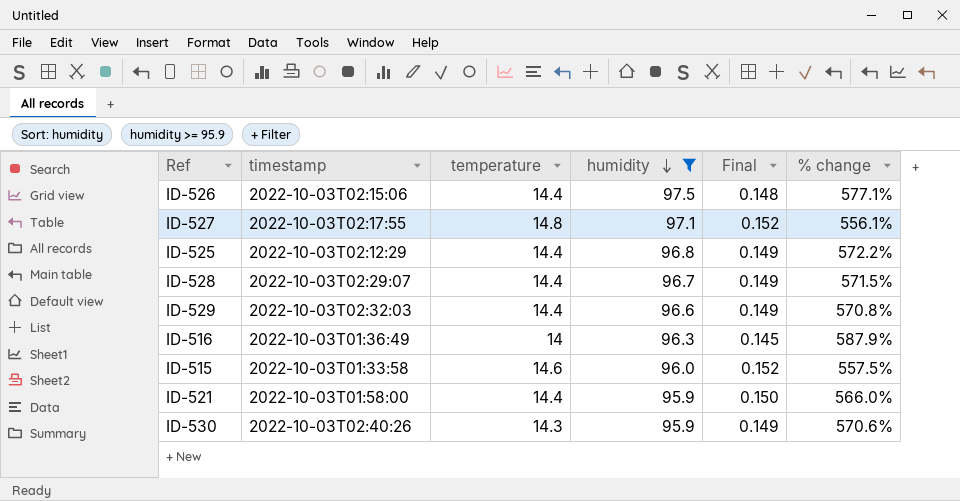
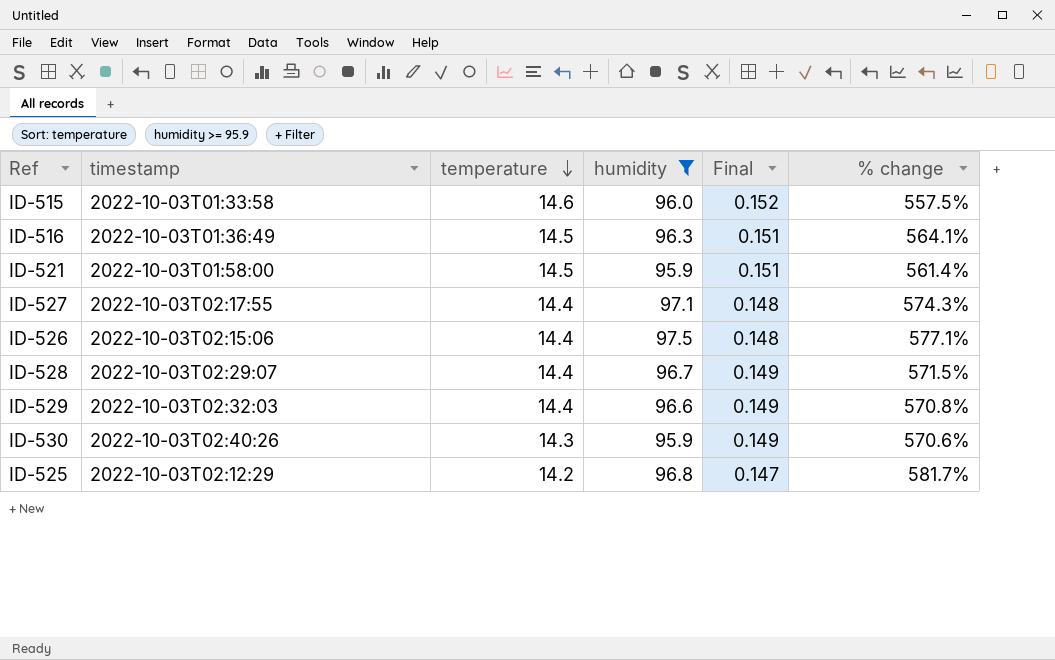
row order: humidity descending -> temperature descending
ID-516 | temperature: 14 -> 14.5
ID-516 | Final: 0.145 -> 0.151
ID-516 | % change: 587.9% -> 564.1%
ID-521 | temperature: 14.4 -> 14.5
ID-521 | Final: 0.150 -> 0.151
ID-521 | % change: 566.0% -> 561.4%
ID-527 | temperature: 14.8 -> 14.4
ID-527 | Final: 0.152 -> 0.148
ID-527 | % change: 556.1% -> 574.3%
ID-525 | temperature: 14.4 -> 14.2
ID-525 | Final: 0.149 -> 0.147
ID-525 | % change: 572.2% -> 581.7%

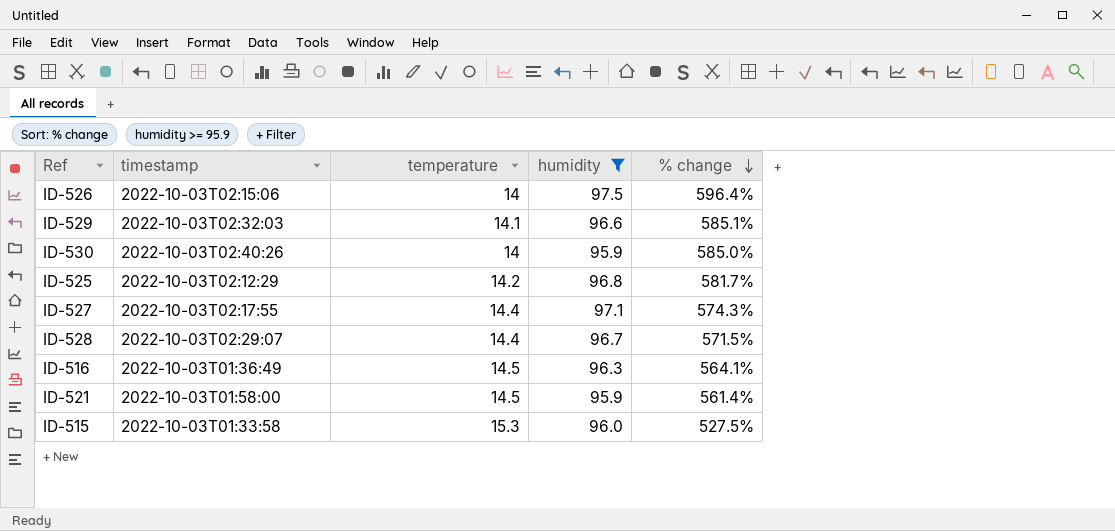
row order: temperature descending -> % change descending
column Final | formula: [temperature] / [humidity] -> none
ID-526 | temperature: 14.4 -> 14
ID-526 | % change: 577.1% -> 596.4%
ID-529 | temperature: 14.4 -> 14.1
ID-529 | % change: 570.8% -> 585.1%
ID-530 | temperature: 14.3 -> 14
ID-530 | % change: 570.6% -> 585.0%
ID-515 | temperature: 14.6 -> 15.3
ID-515 | % change: 557.5% -> 527.5%

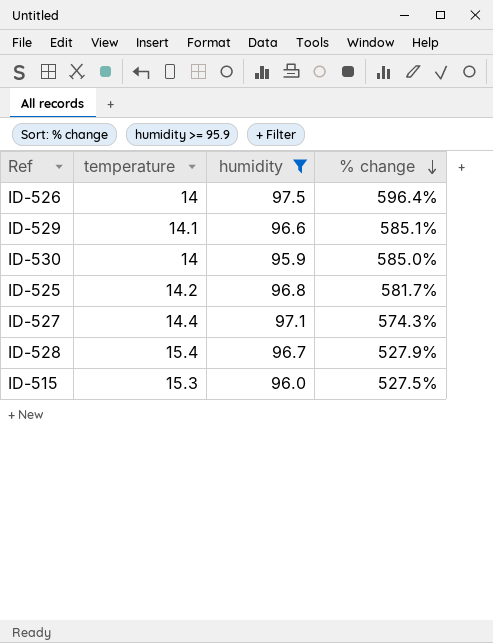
column timestamp | position: 2 -> none
row ID-516: 2022-10-03T01:36:49 | 14.5 | 96.3 | 564.1% -> none
row ID-521: 2022-10-03T01:58:00 | 14.5 | 95.9 | 561.4% -> none
ID-528 | temperature: 14.4 -> 15.4
ID-528 | % change: 571.5% -> 527.9%

